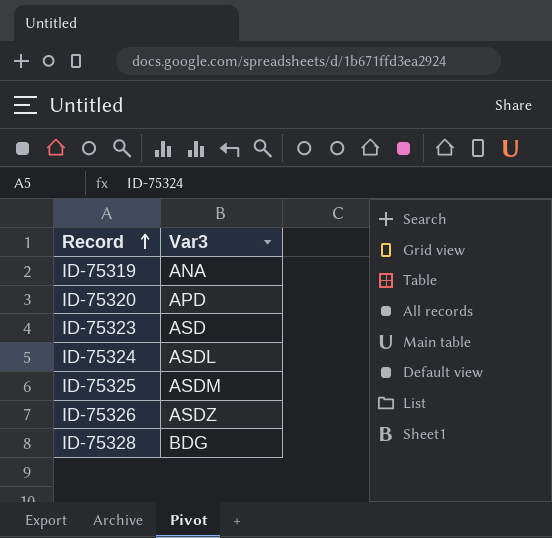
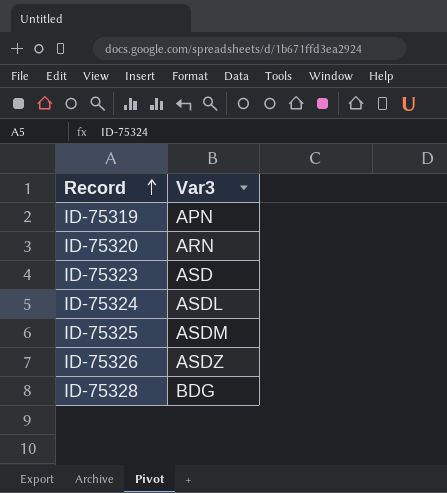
ID-75319 | Var3: ANA -> APN
ID-75320 | Var3: APD -> ARN

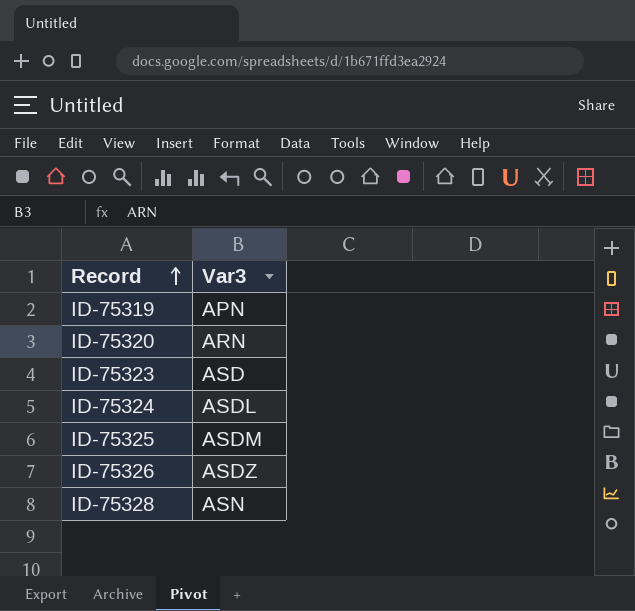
ID-75328 | Var3: BDG -> ASN

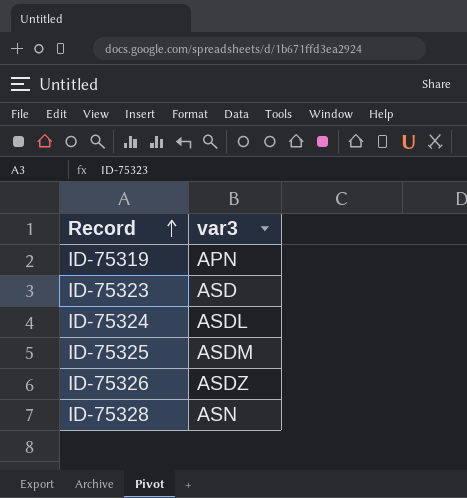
column name: Var3 -> var3
row ID-75320: ARN -> none

